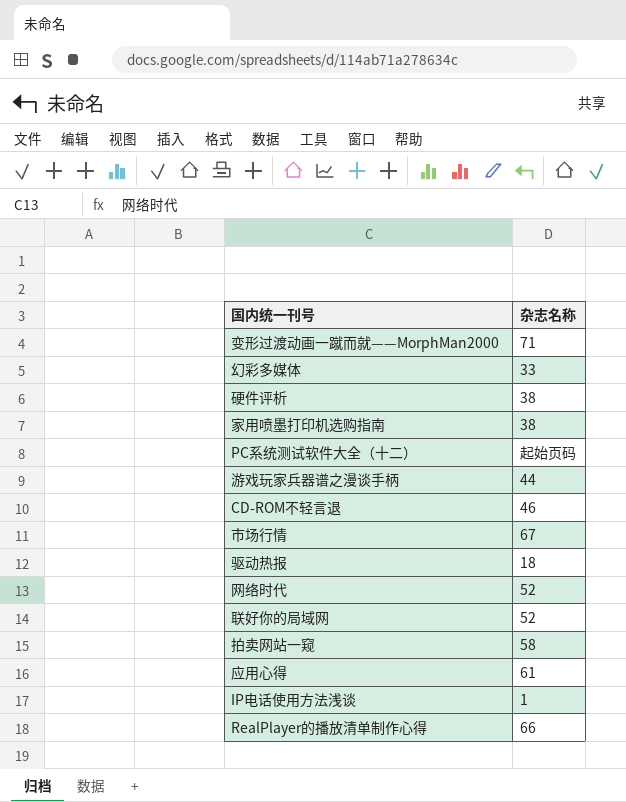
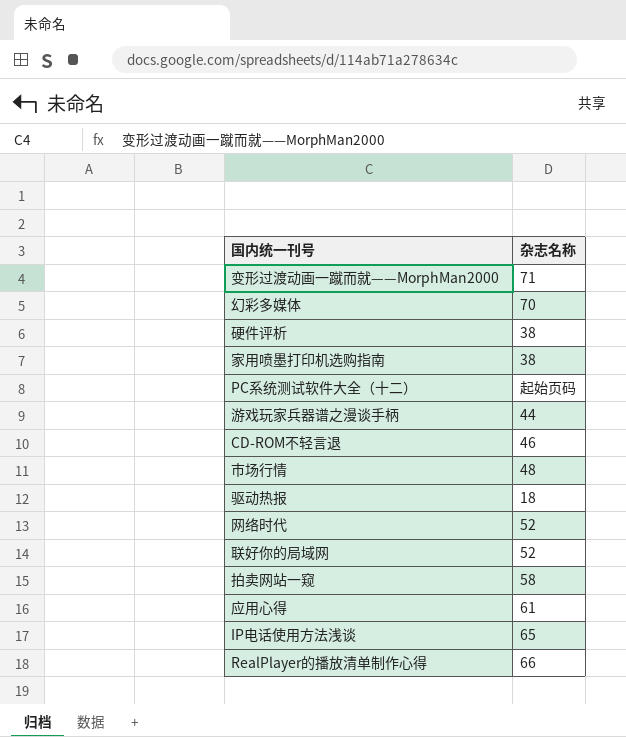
幻彩多媒体 | 杂志名称: 33 -> 70
市场行情 | 杂志名称: 67 -> 48
IP电话使用方法浅谈 | 杂志名称: 1 -> 65

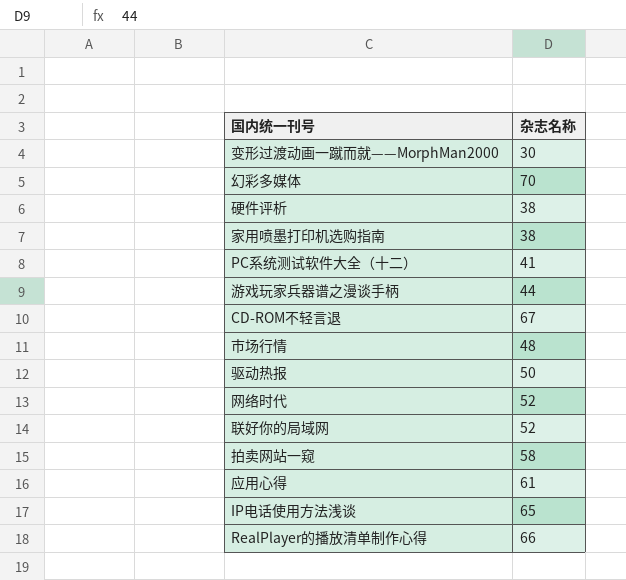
变形过渡动画一蹴而就——MorphMan2000 | 杂志名称: 71 -> 30
PC系统测试软件大全（十二） | 杂志名称: 起始页码 -> 41
CD-ROM不轻言退 | 杂志名称: 46 -> 67
驱动热报 | 杂志名称: 18 -> 50

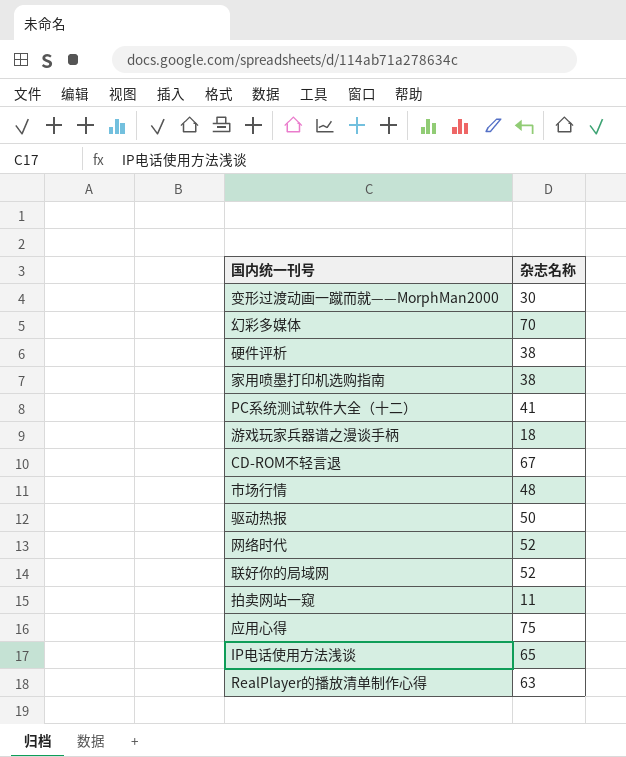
游戏玩家兵器谱之漫谈手柄 | 杂志名称: 44 -> 18
拍卖网站一窥 | 杂志名称: 58 -> 11
应用心得 | 杂志名称: 61 -> 75
RealPlayer的播放清单制作心得 | 杂志名称: 66 -> 63

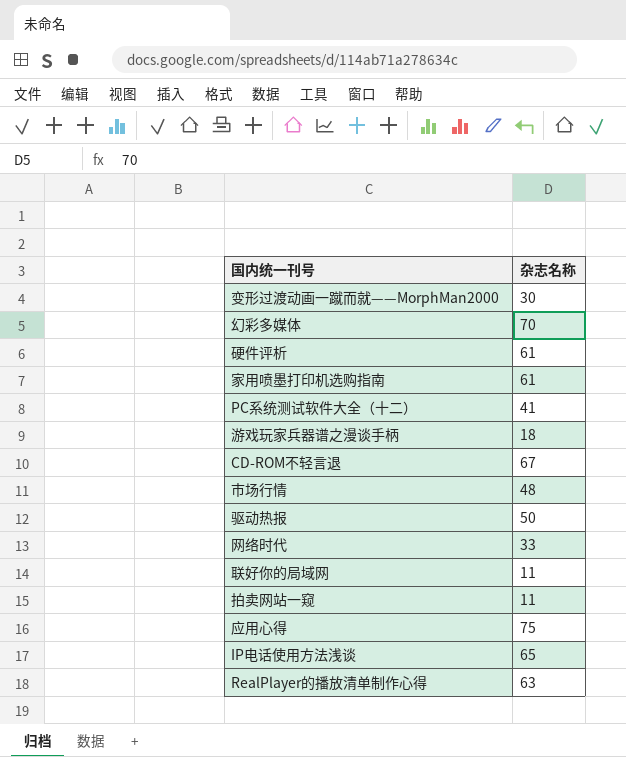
硬件评析 | 杂志名称: 38 -> 61
家用喷墨打印机选购指南 | 杂志名称: 38 -> 61
网络时代 | 杂志名称: 52 -> 33
联好你的局域网 | 杂志名称: 52 -> 11

